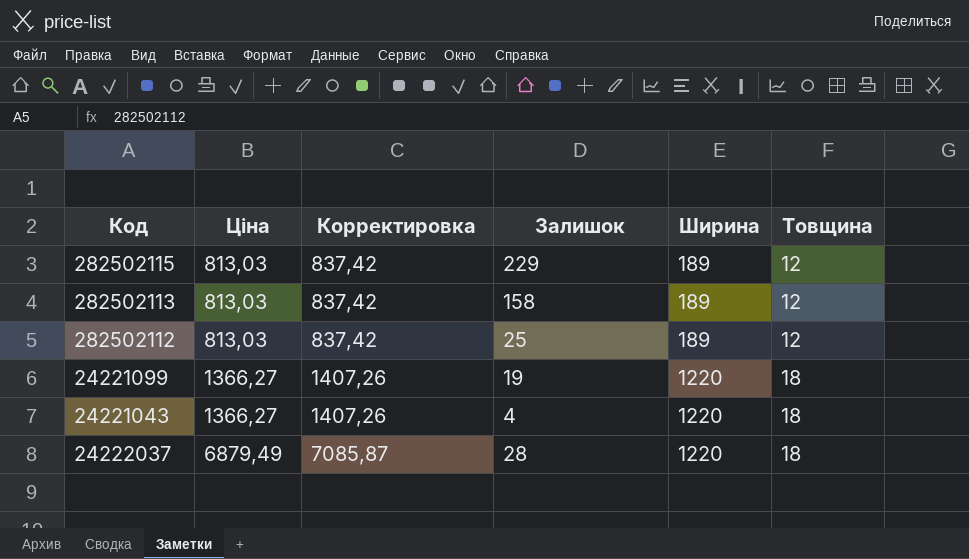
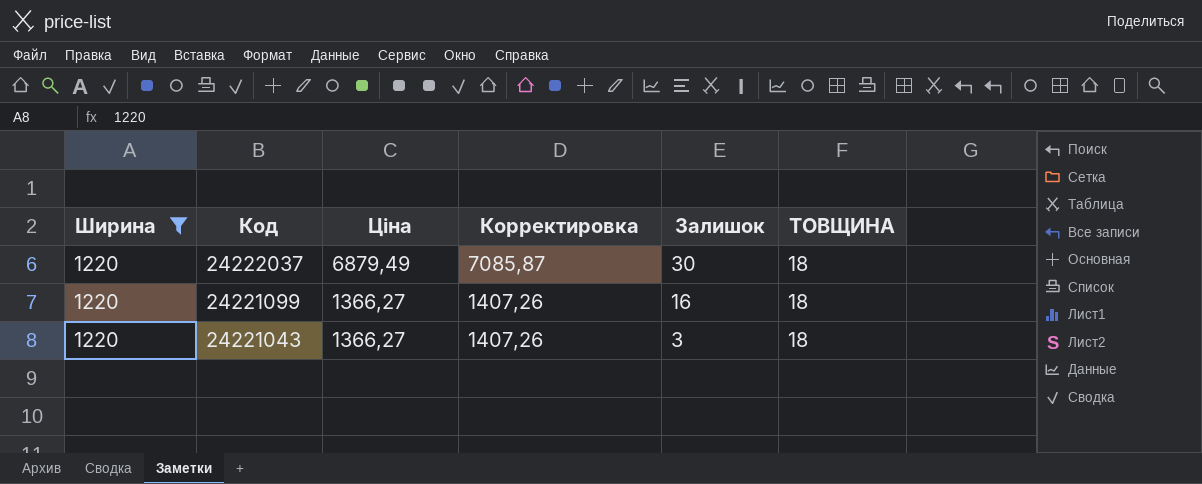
filter: none -> Ширина = 1220
row order: Ціна ascending -> Код descending
column Ширина | position: 5 -> 1
column name: Товщина -> ТОВЩИНА
24222037 | Залишок: 28 -> 30
24221099 | Залишок: 19 -> 16
24221043 | Залишок: 4 -> 3

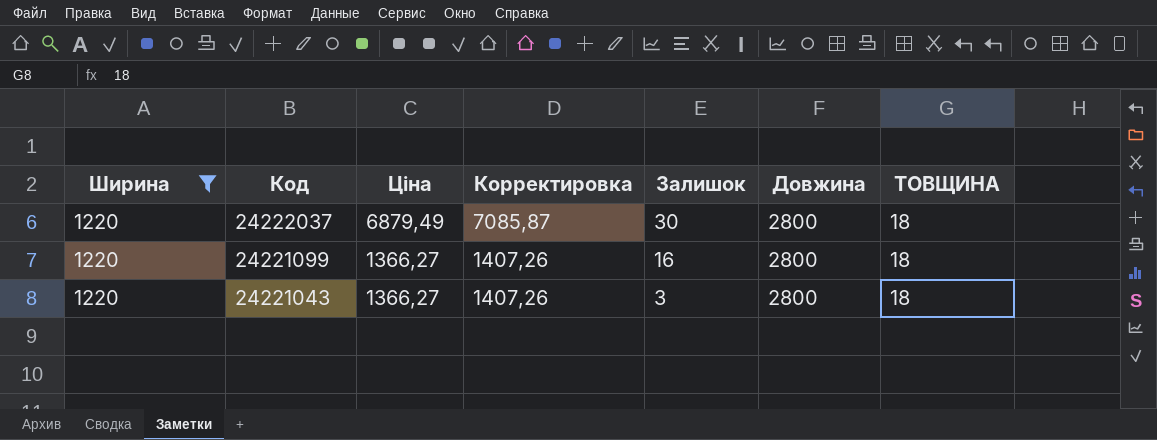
column Довжина | position: none -> 6

